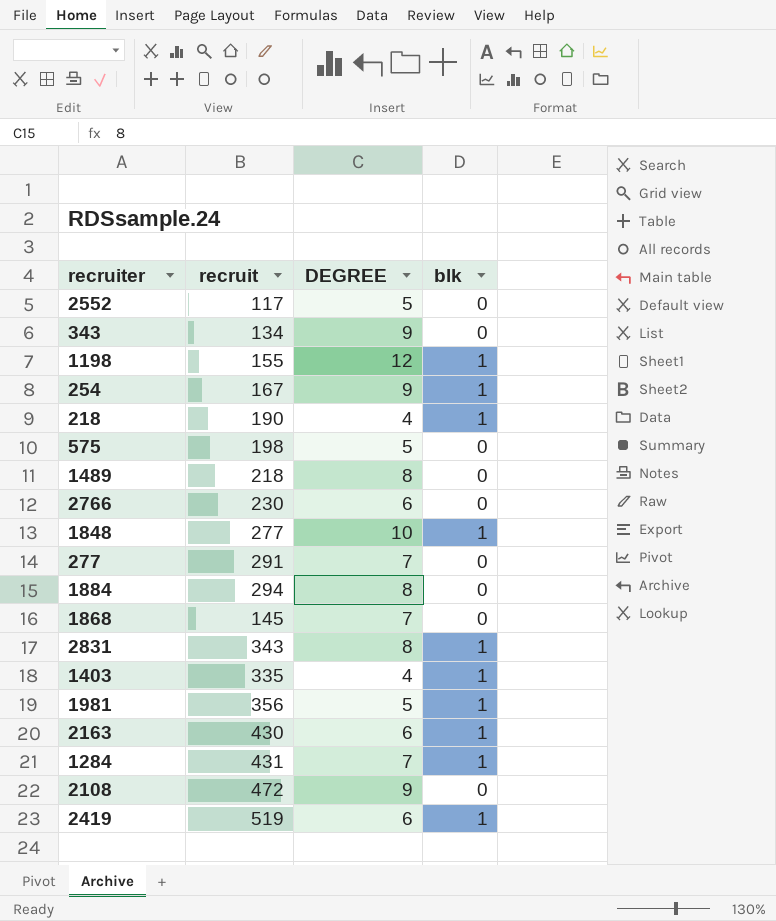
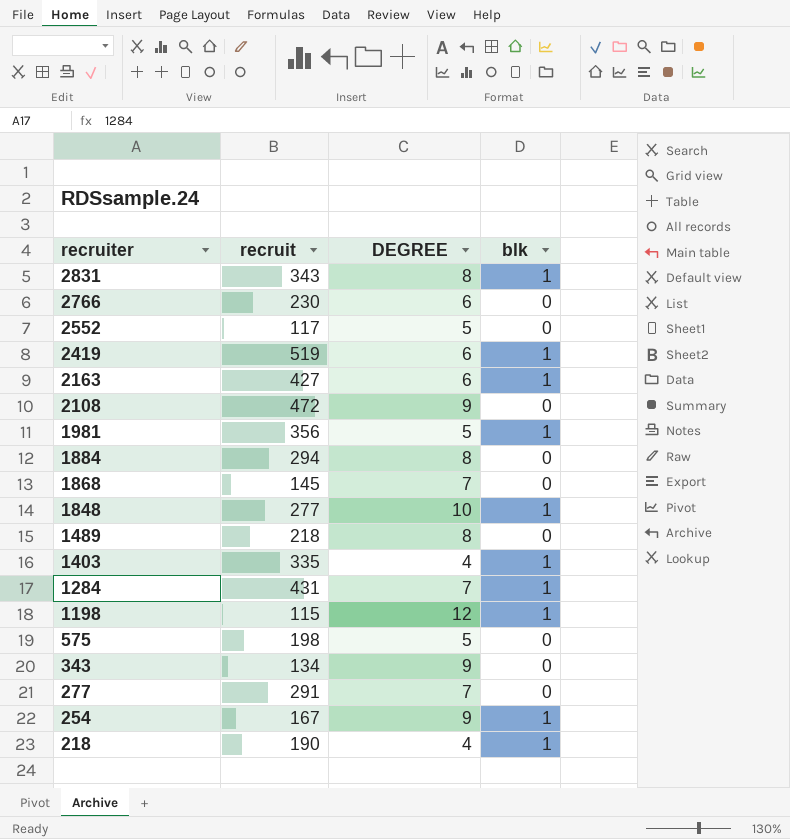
row order: none -> recruiter descending
2163 | recruit: 430 -> 427
1198 | recruit: 155 -> 115

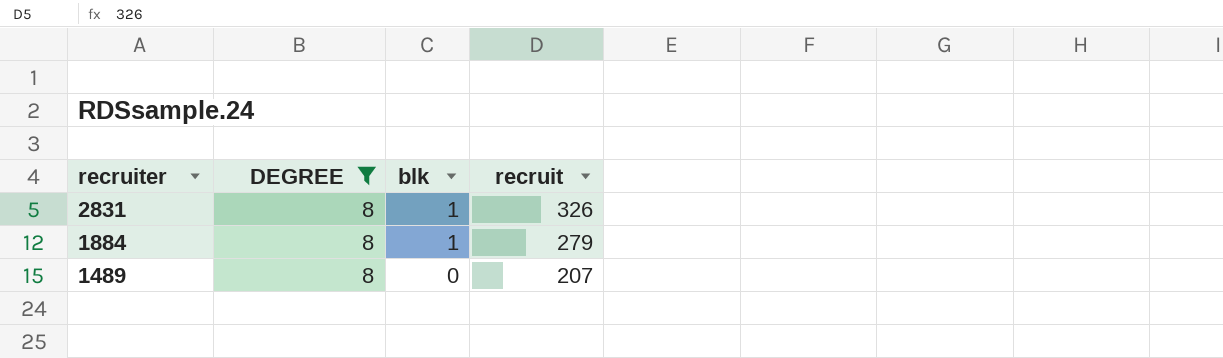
filter: none -> DEGREE = 8
column recruit | position: 2 -> 4
2831 | recruit: 343 -> 326
1884 | blk: 0 -> 1
1884 | recruit: 294 -> 279
1489 | recruit: 218 -> 207

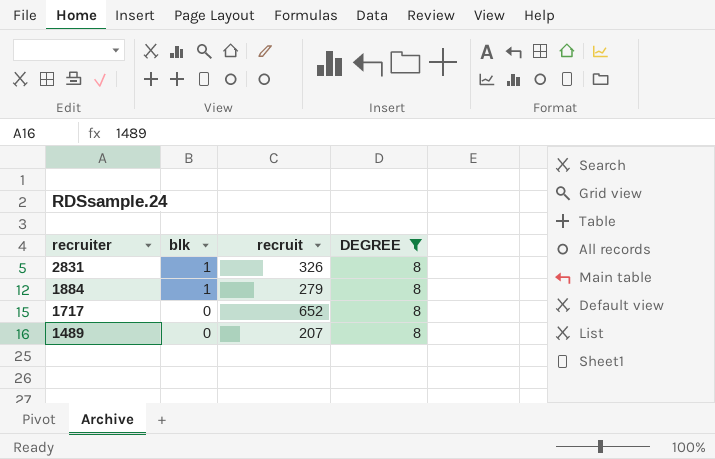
column DEGREE | position: 2 -> 4
row 1717: none -> 0 | 652 | 8

